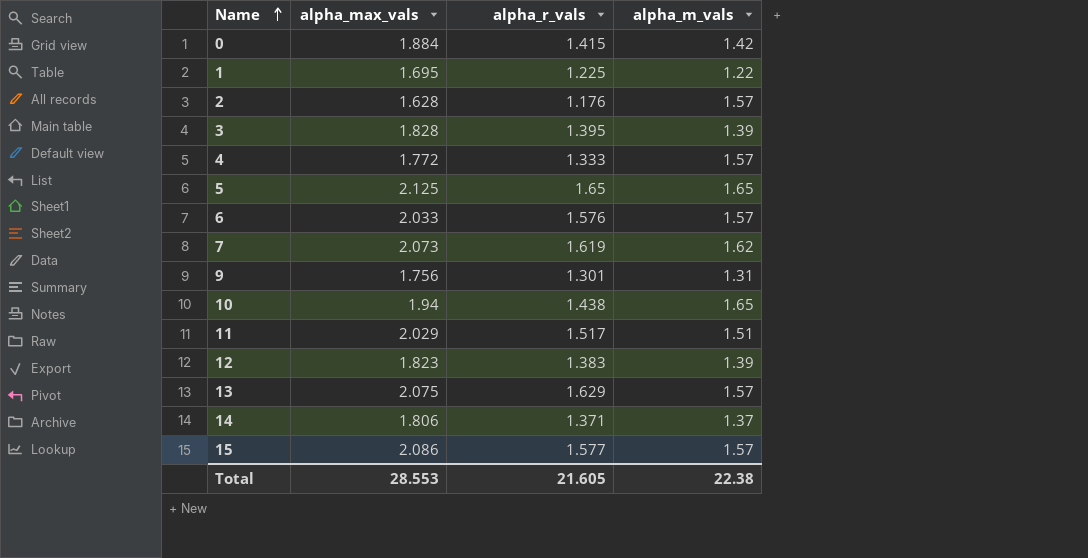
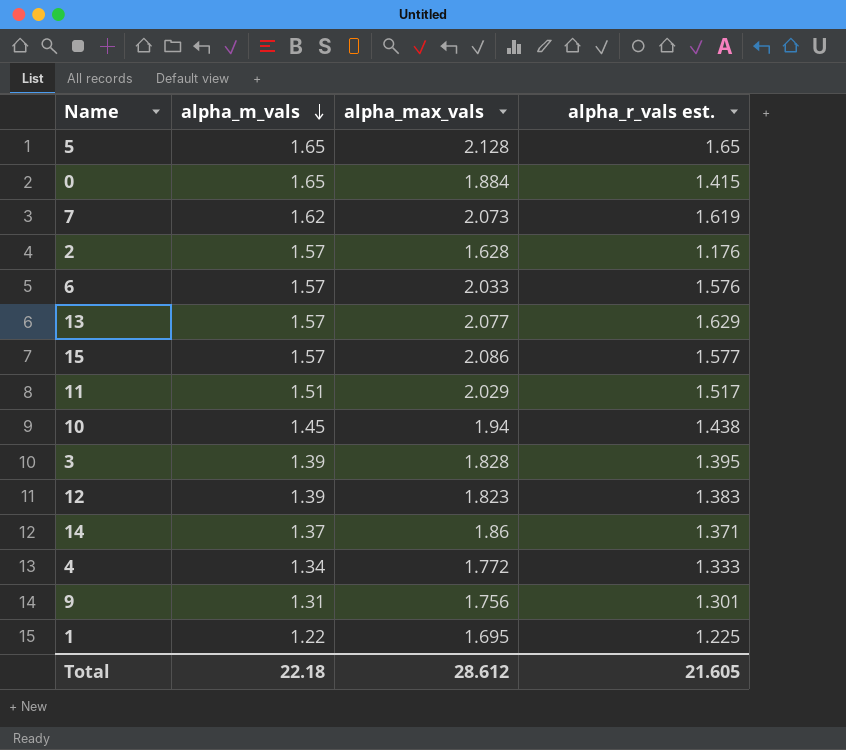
row order: Name ascending -> alpha_m_vals descending
column alpha_m_vals | position: 4 -> 2
column name: alpha_r_vals -> alpha_r_vals est.
5 | alpha_max_vals: 2.125 -> 2.128
0 | alpha_m_vals: 1.42 -> 1.65
13 | alpha_max_vals: 2.075 -> 2.077
10 | alpha_m_vals: 1.65 -> 1.45
14 | alpha_max_vals: 1.806 -> 1.86
4 | alpha_m_vals: 1.57 -> 1.34
Total | alpha_m_vals: 22.38 -> 22.18
Total | alpha_max_vals: 28.553 -> 28.612

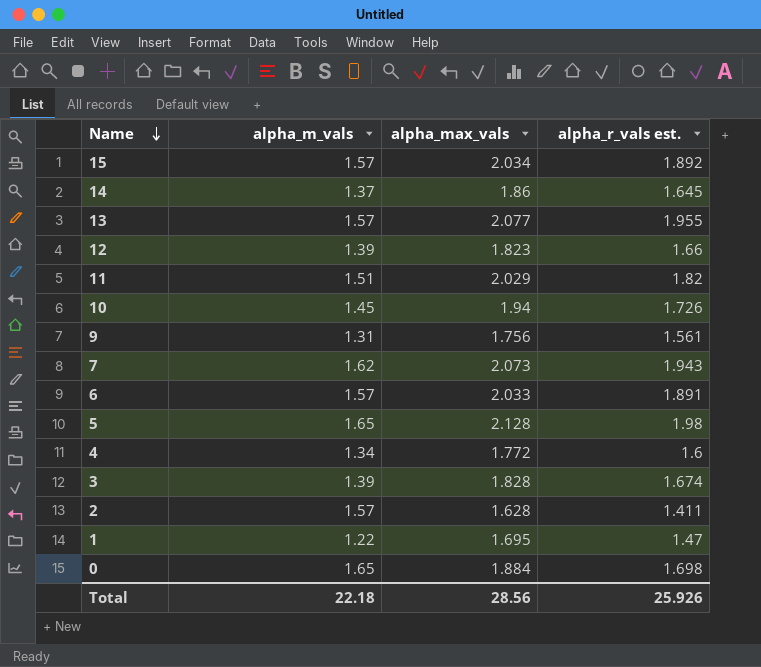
row order: alpha_m_vals descending -> Name descending
15 | alpha_max_vals: 2.086 -> 2.034
15 | alpha_r_vals est.: 1.577 -> 1.892
14 | alpha_r_vals est.: 1.371 -> 1.645
13 | alpha_r_vals est.: 1.629 -> 1.955
12 | alpha_r_vals est.: 1.383 -> 1.66
11 | alpha_r_vals est.: 1.517 -> 1.82
10 | alpha_r_vals est.: 1.438 -> 1.726
9 | alpha_r_vals est.: 1.301 -> 1.561
7 | alpha_r_vals est.: 1.619 -> 1.943
6 | alpha_r_vals est.: 1.576 -> 1.891
5 | alpha_r_vals est.: 1.65 -> 1.98
4 | alpha_r_vals est.: 1.333 -> 1.6
3 | alpha_r_vals est.: 1.395 -> 1.674
2 | alpha_r_vals est.: 1.176 -> 1.411
1 | alpha_r_vals est.: 1.225 -> 1.47
0 | alpha_r_vals est.: 1.415 -> 1.698
Total | alpha_max_vals: 28.612 -> 28.56
Total | alpha_r_vals est.: 21.605 -> 25.926

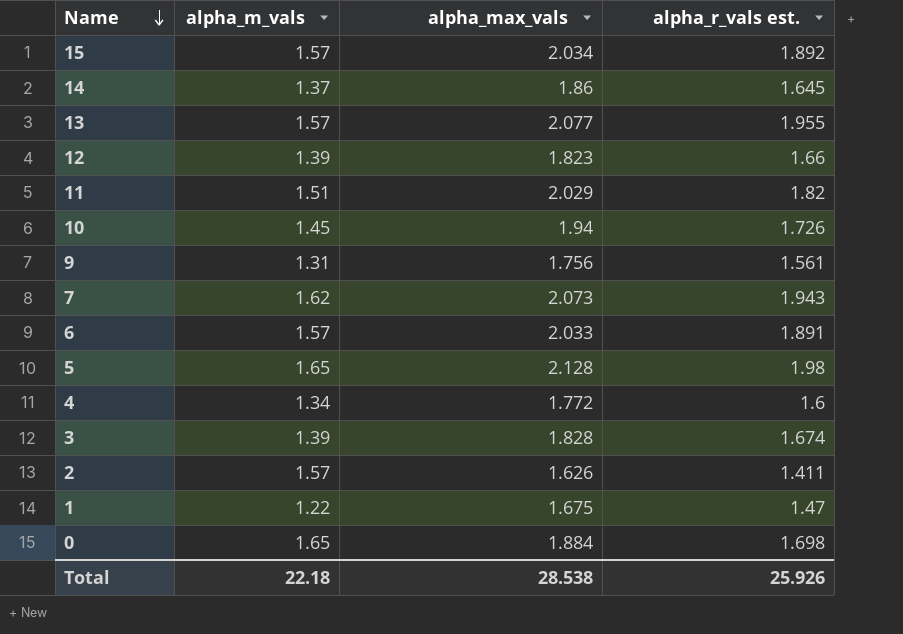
2 | alpha_max_vals: 1.628 -> 1.626
1 | alpha_max_vals: 1.695 -> 1.675
Total | alpha_max_vals: 28.56 -> 28.538

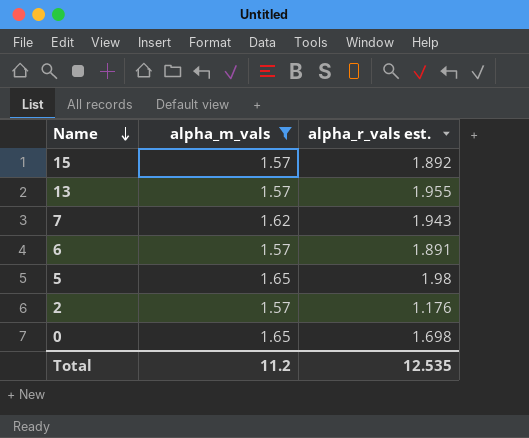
filter: none -> alpha_m_vals >= 1.57
column alpha_max_vals | position: 3 -> none
2 | alpha_r_vals est.: 1.411 -> 1.176
Total | alpha_m_vals: 22.18 -> 11.2
Total | alpha_r_vals est.: 25.926 -> 12.535

